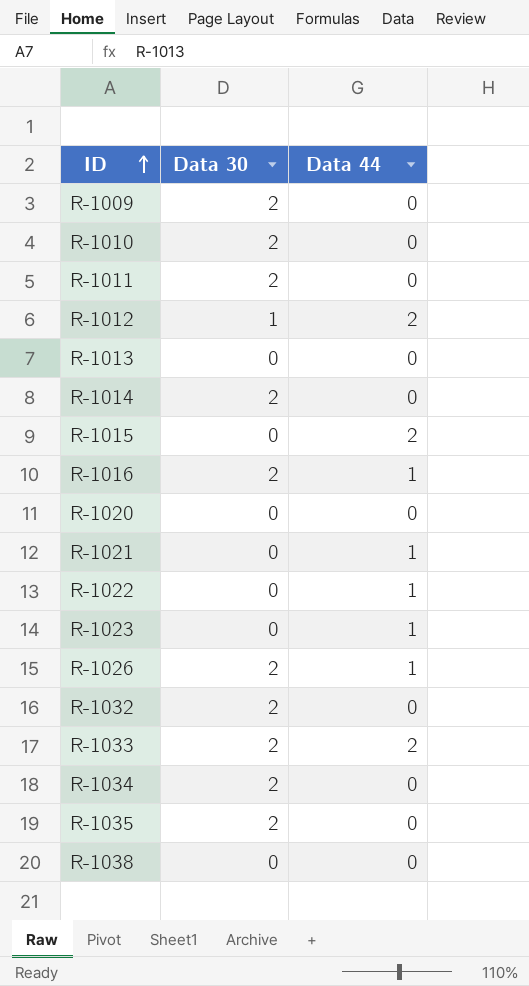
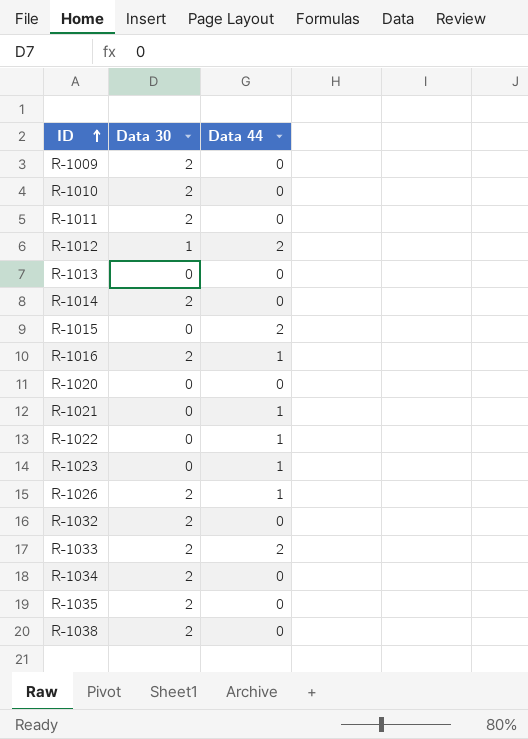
R-1038 | Data 30: 0 -> 2

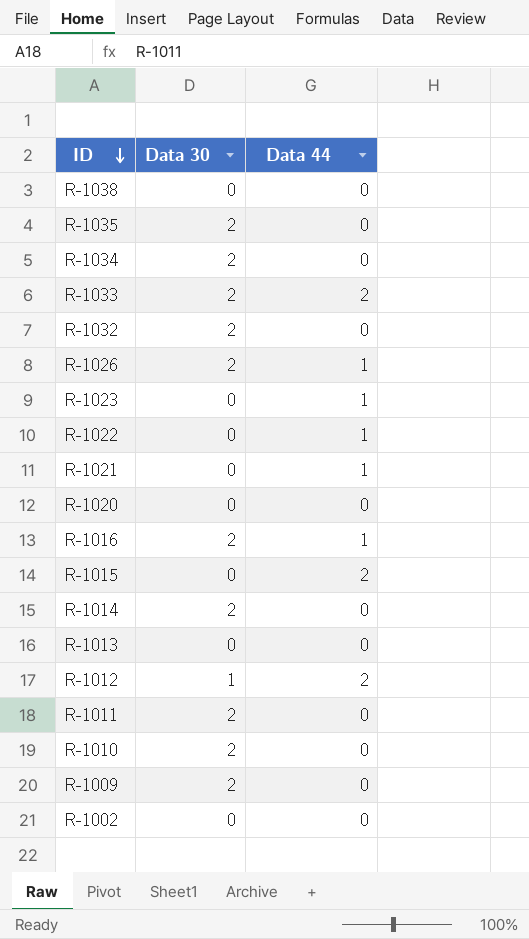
row order: ID ascending -> ID descending
R-1038 | Data 30: 2 -> 0
row R-1002: none -> 0 | 0

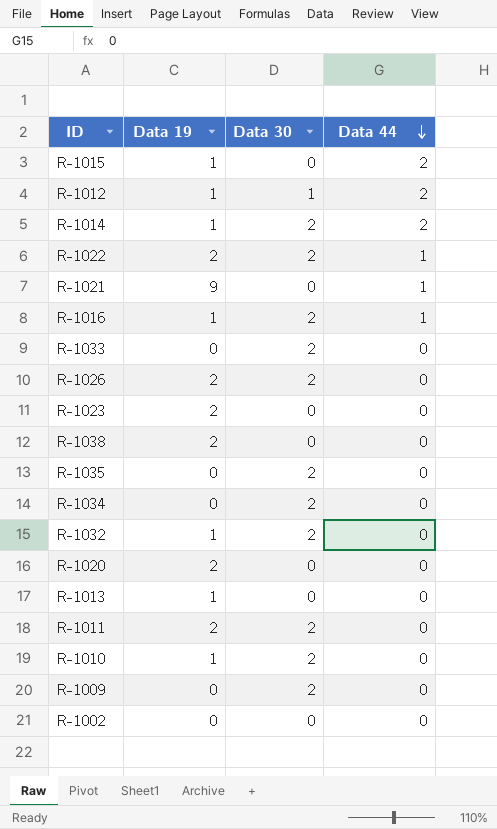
row order: ID descending -> Data 44 descending
column Data 19 | position: none -> 2
R-1014 | Data 44: 0 -> 2
R-1022 | Data 30: 0 -> 2
R-1033 | Data 44: 2 -> 0
R-1026 | Data 44: 1 -> 0
R-1023 | Data 44: 1 -> 0

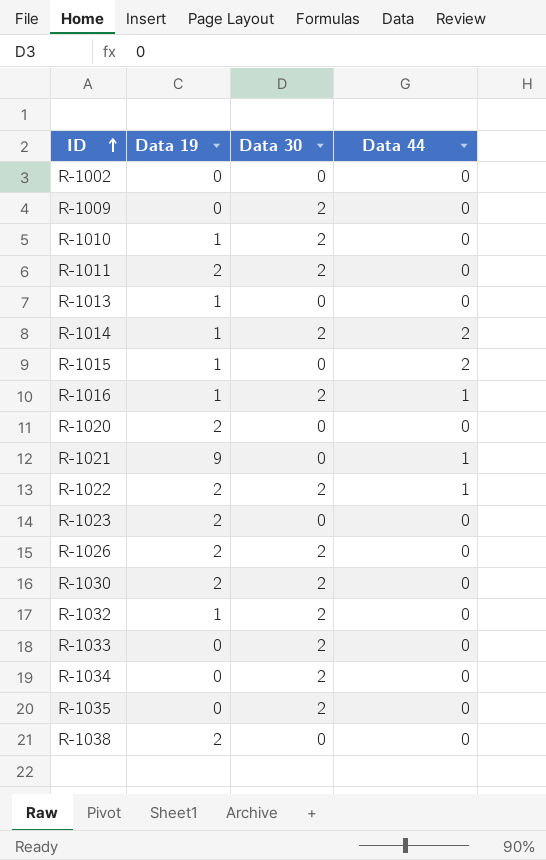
row order: Data 44 descending -> ID ascending
row R-1012: 1 | 1 | 2 -> none
row R-1030: none -> 2 | 2 | 0

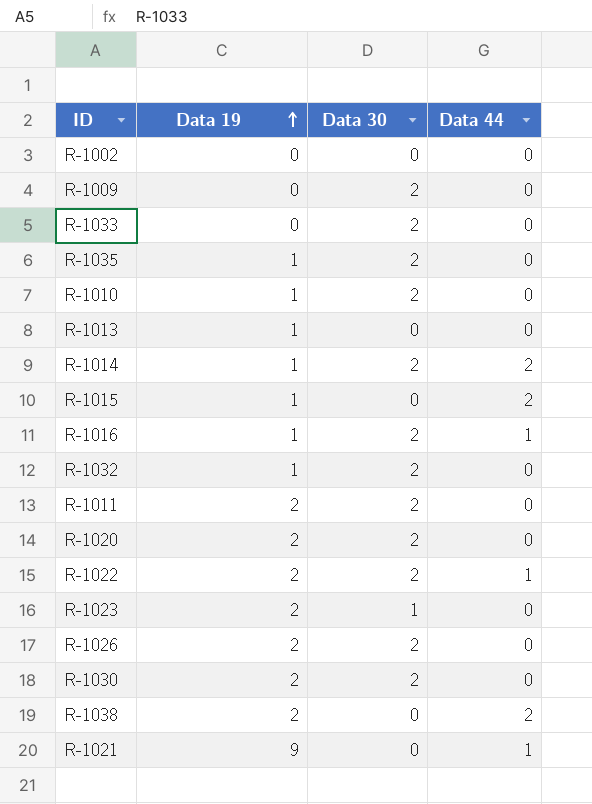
row order: ID ascending -> Data 19 ascending
row R-1034: 0 | 2 | 0 -> none
R-1035 | Data 19: 0 -> 1
R-1020 | Data 30: 0 -> 2
R-1023 | Data 30: 0 -> 1
R-1038 | Data 44: 0 -> 2

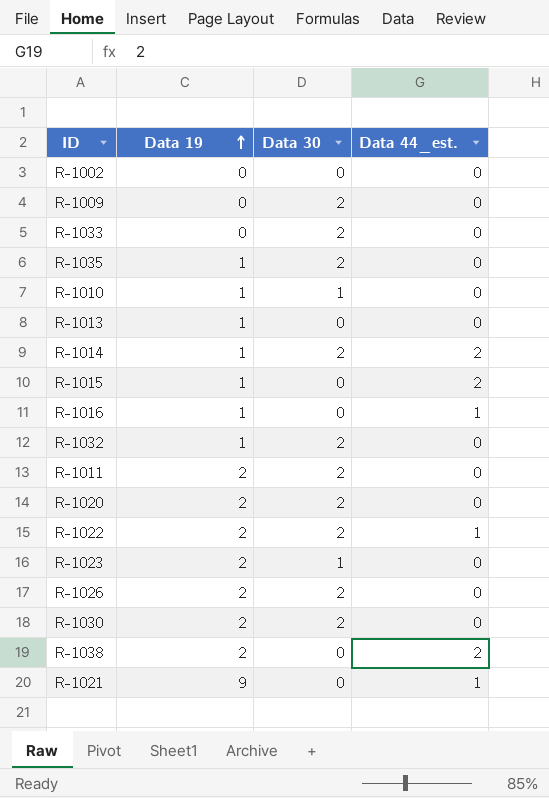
column name: Data 44 -> Data 44_est.
R-1010 | Data 30: 2 -> 1
R-1016 | Data 30: 2 -> 0

